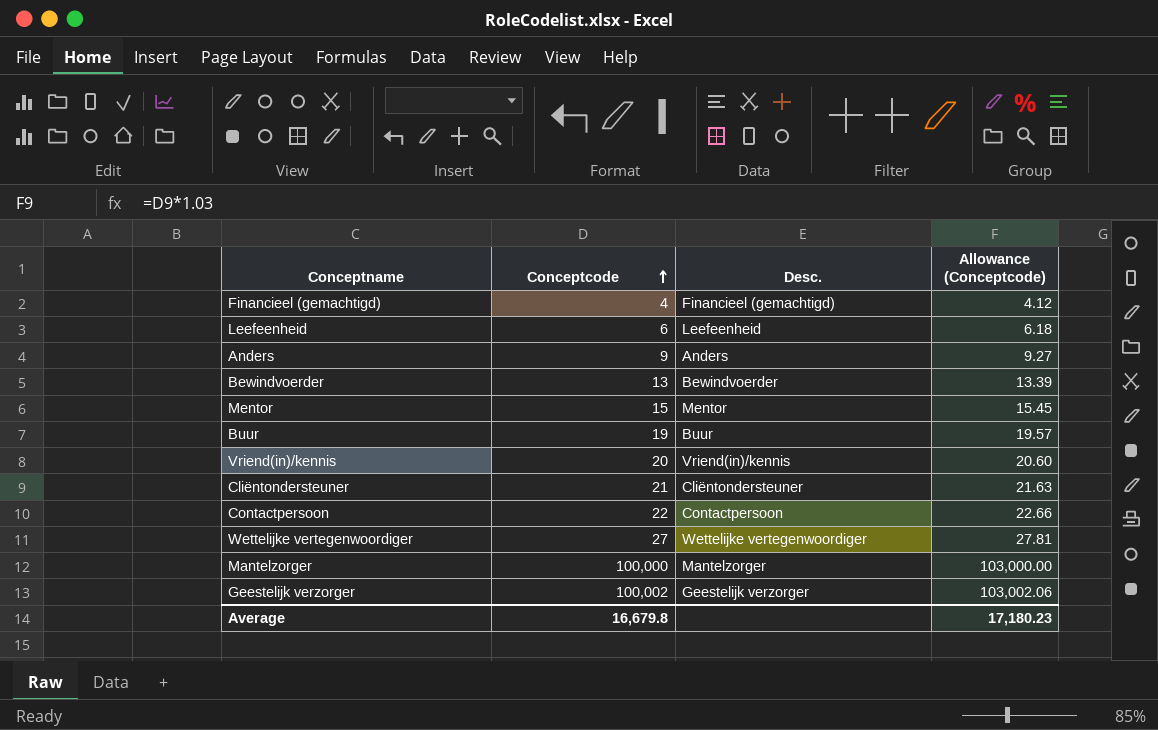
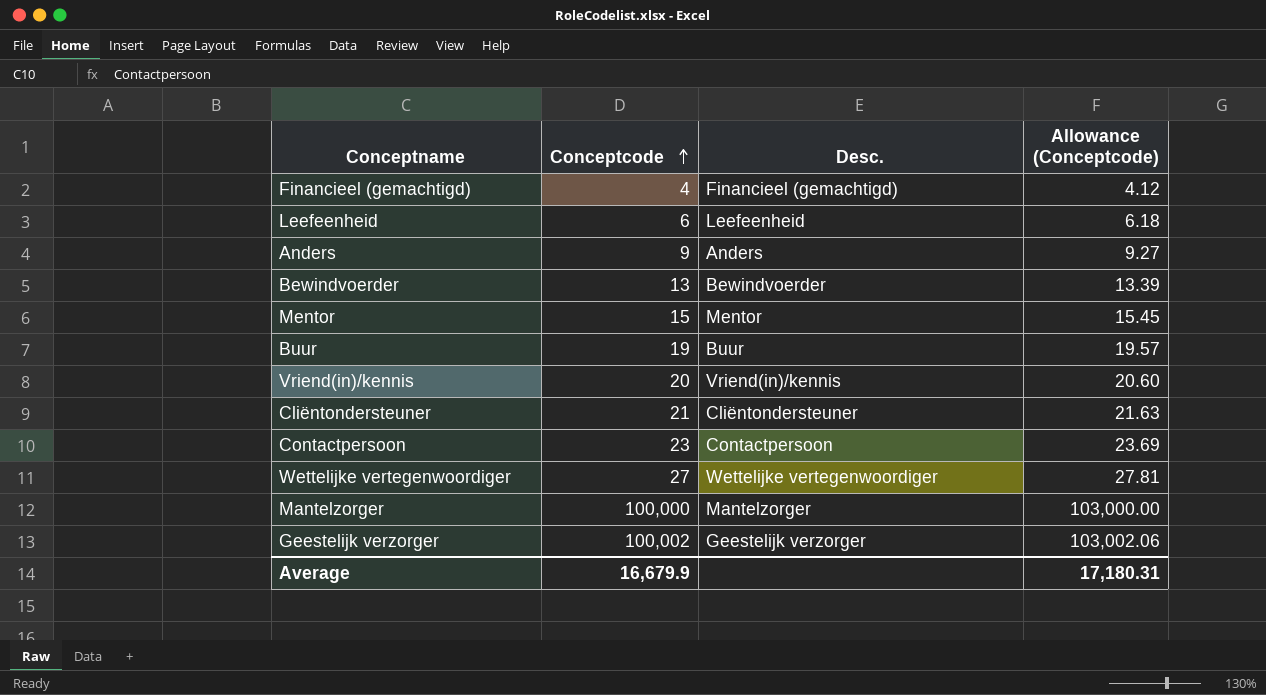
Contactpersoon | Conceptcode: 22 -> 23
Contactpersoon | Allowance (Conceptcode): 22.66 -> 23.69
Average | Conceptcode: 16,679.8 -> 16,679.9
Average | Allowance (Conceptcode): 17,180.23 -> 17,180.31

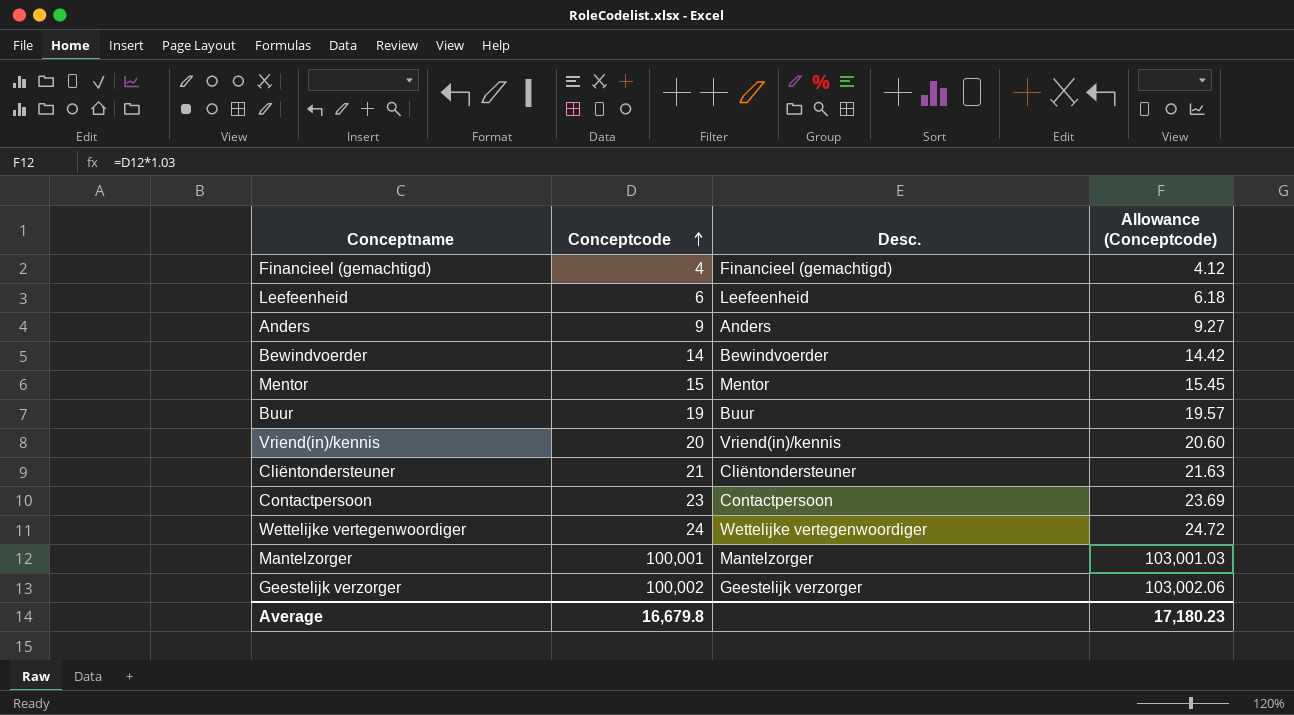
Bewindvoerder | Conceptcode: 13 -> 14
Bewindvoerder | Allowance (Conceptcode): 13.39 -> 14.42
Wettelijke vertegenwoordiger | Conceptcode: 27 -> 24
Wettelijke vertegenwoordiger | Allowance (Conceptcode): 27.81 -> 24.72
Mantelzorger | Conceptcode: 100,000 -> 100,001
Mantelzorger | Allowance (Conceptcode): 103,000.00 -> 103,001.03
Average | Conceptcode: 16,679.9 -> 16,679.8
Average | Allowance (Conceptcode): 17,180.31 -> 17,180.23

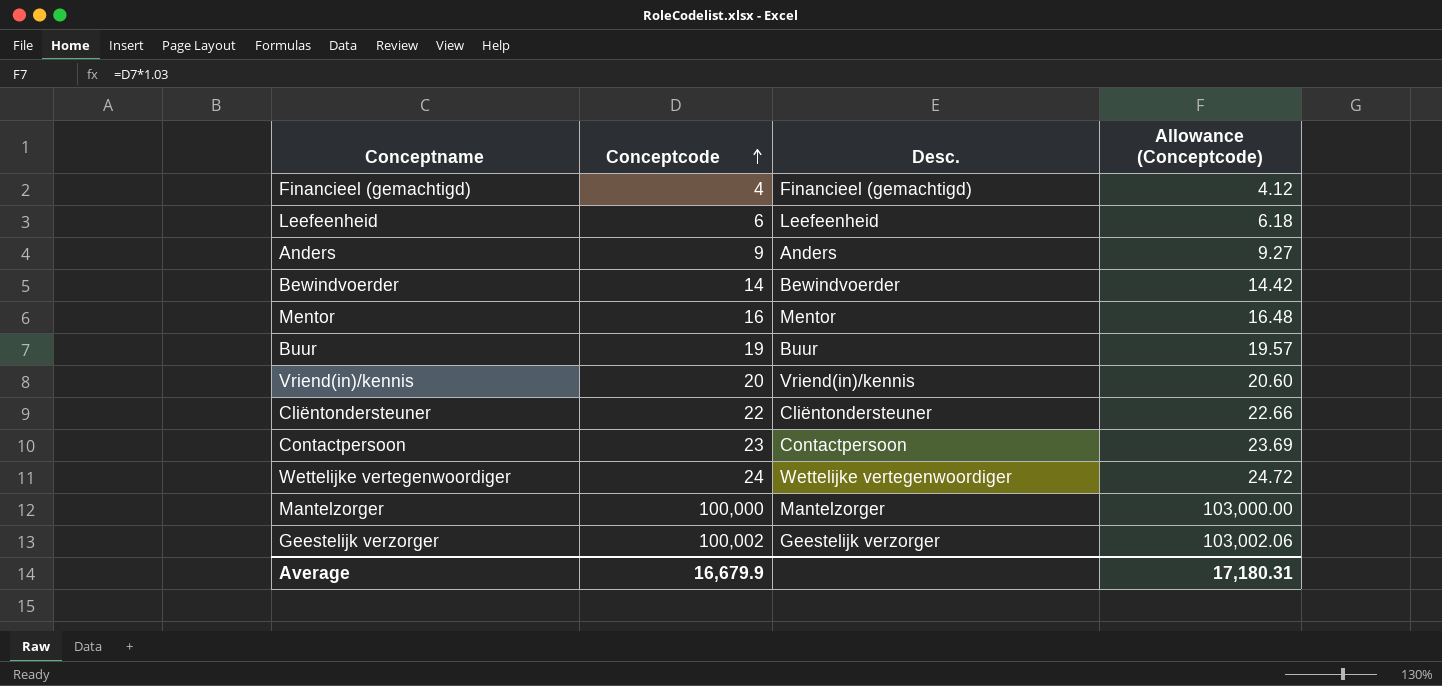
Mentor | Conceptcode: 15 -> 16
Mentor | Allowance (Conceptcode): 15.45 -> 16.48
Cliëntondersteuner | Conceptcode: 21 -> 22
Cliëntondersteuner | Allowance (Conceptcode): 21.63 -> 22.66
Mantelzorger | Conceptcode: 100,001 -> 100,000
Mantelzorger | Allowance (Conceptcode): 103,001.03 -> 103,000.00
Average | Conceptcode: 16,679.8 -> 16,679.9
Average | Allowance (Conceptcode): 17,180.23 -> 17,180.31

